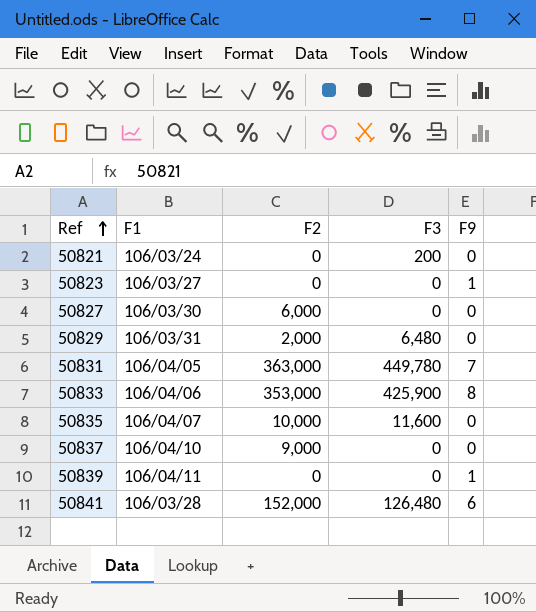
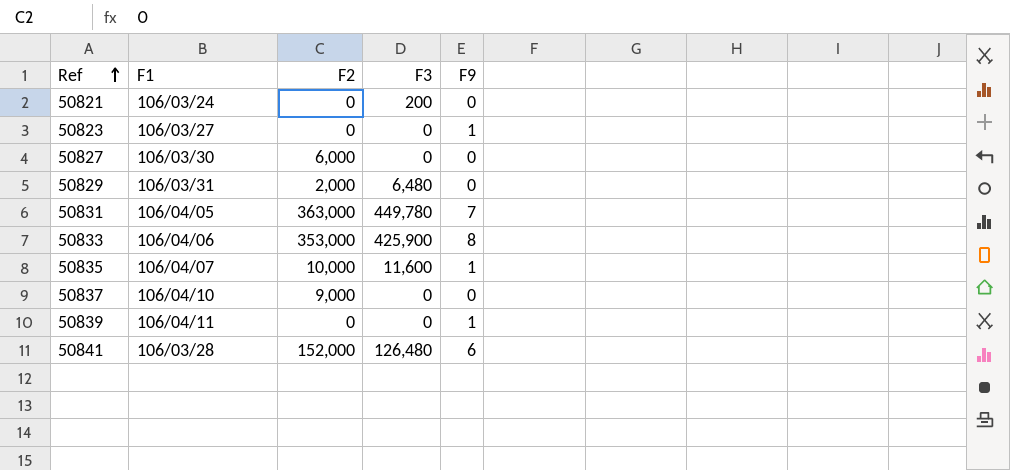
50835 | F9: 0 -> 1

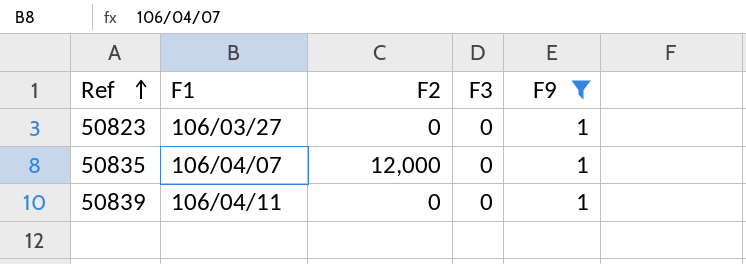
filter: none -> F9 = 1
50835 | F2: 10,000 -> 12,000
50835 | F3: 11,600 -> 0

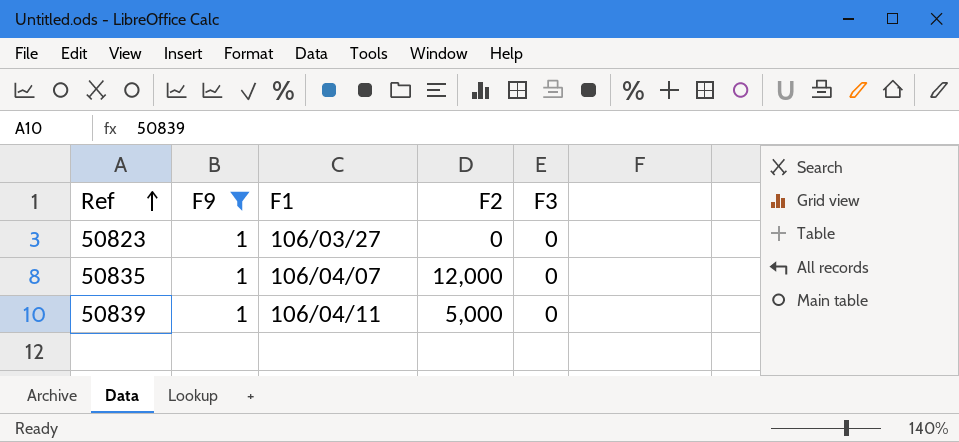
column F9 | position: 5 -> 2
50839 | F2: 0 -> 5,000

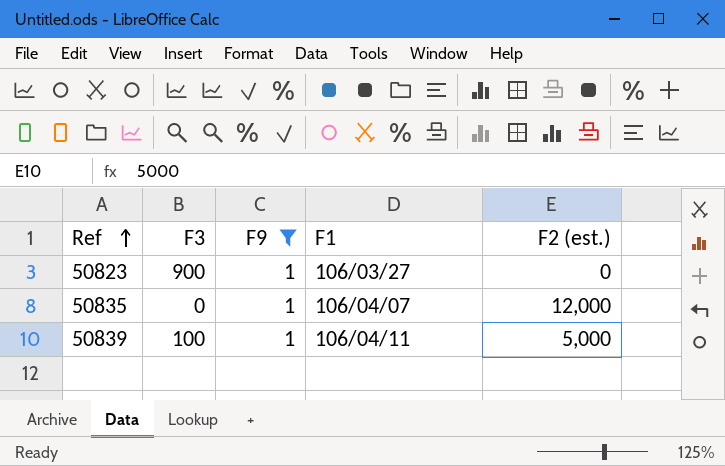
column F3 | position: 5 -> 2
column name: F2 -> F2 (est.)
50823 | F3: 0 -> 900
50839 | F3: 0 -> 100

